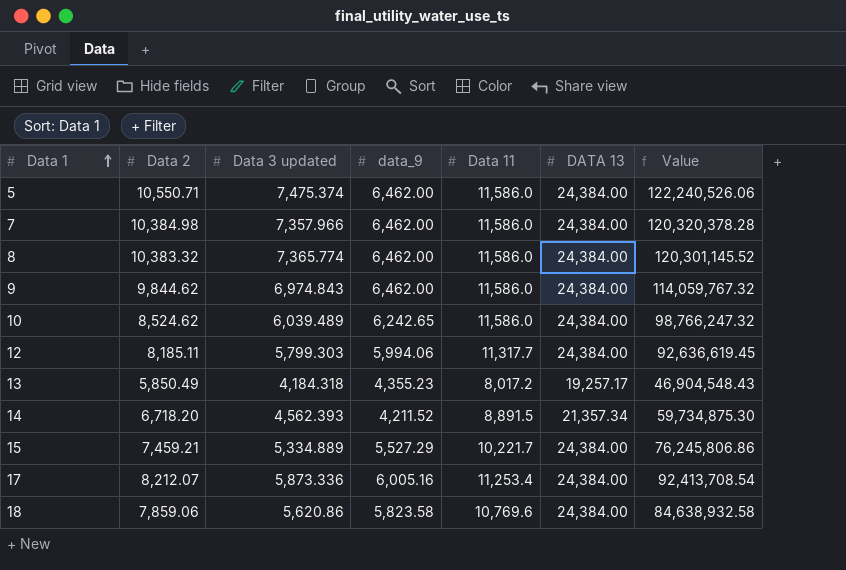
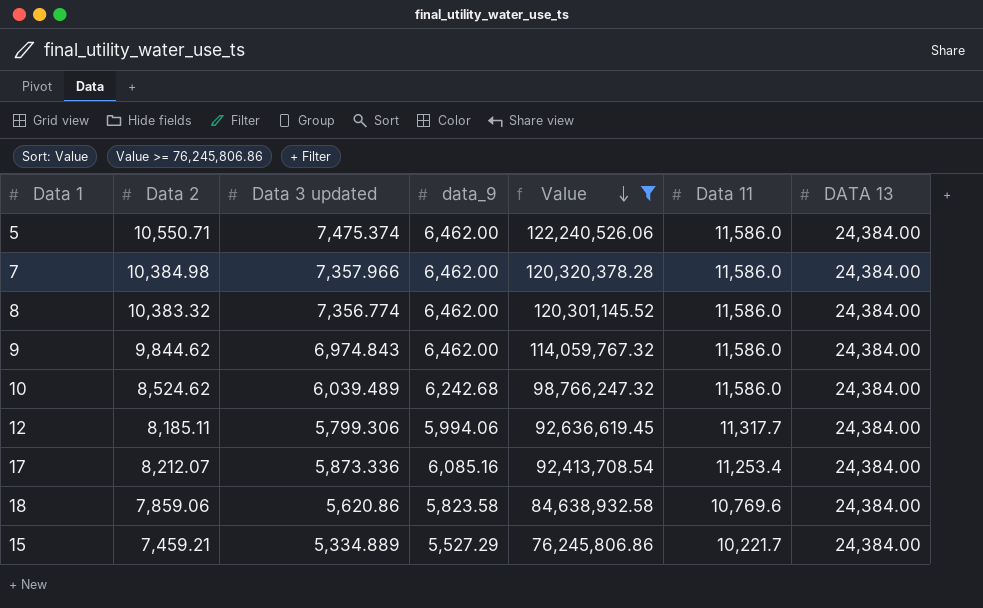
filter: none -> Value >= 76,245,806.86
row order: Data 1 ascending -> Value descending
column Value | position: 7 -> 5
8 | Data 3 updated: 7,365.774 -> 7,356.774
10 | data_9: 6,242.65 -> 6,242.68
12 | Data 3 updated: 5,799.303 -> 5,799.306
17 | data_9: 6,005.16 -> 6,085.16

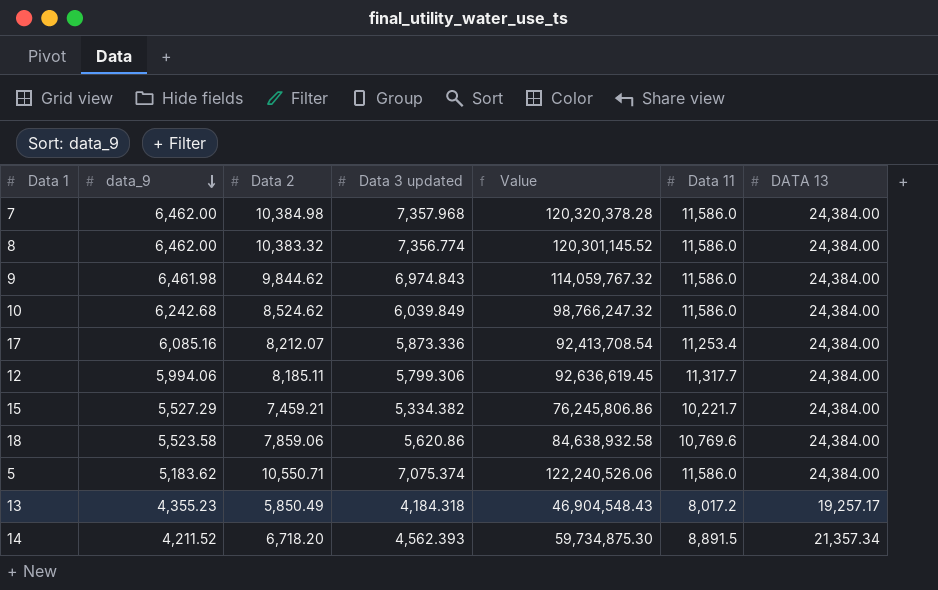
filter: Value >= 76,245,806.86 -> none
row order: Value descending -> data_9 descending
column data_9 | position: 4 -> 2
7 | Data 3 updated: 7,357.966 -> 7,357.968
9 | data_9: 6,462.00 -> 6,461.98
10 | Data 3 updated: 6,039.489 -> 6,039.849
15 | Data 3 updated: 5,334.889 -> 5,334.382
18 | data_9: 5,823.58 -> 5,523.58
5 | data_9: 6,462.00 -> 5,183.62
5 | Data 3 updated: 7,475.374 -> 7,075.374

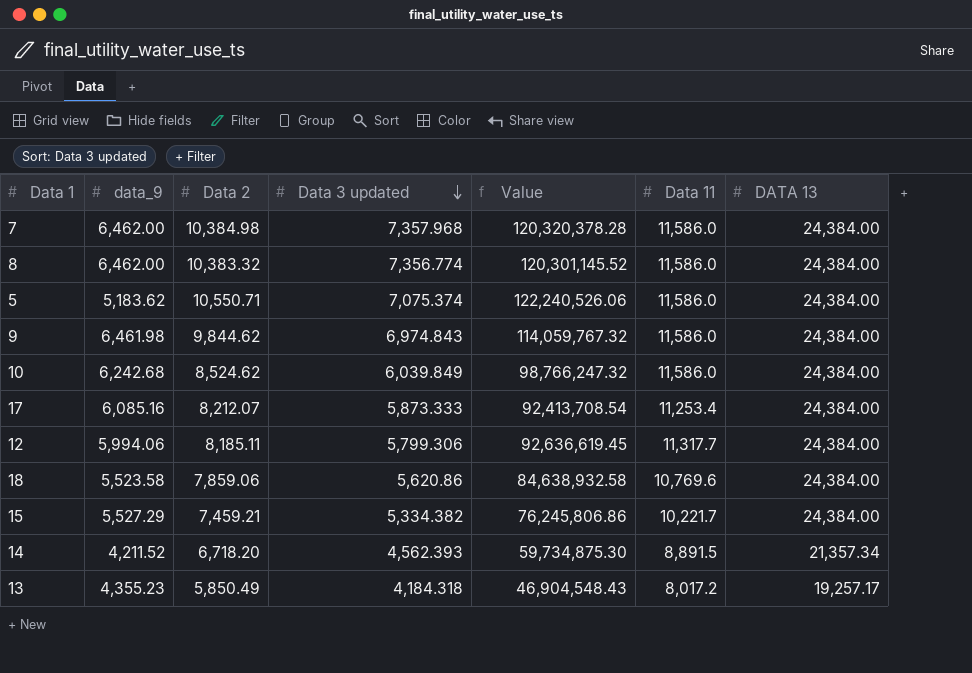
row order: data_9 descending -> Data 3 updated descending
17 | Data 3 updated: 5,873.336 -> 5,873.333

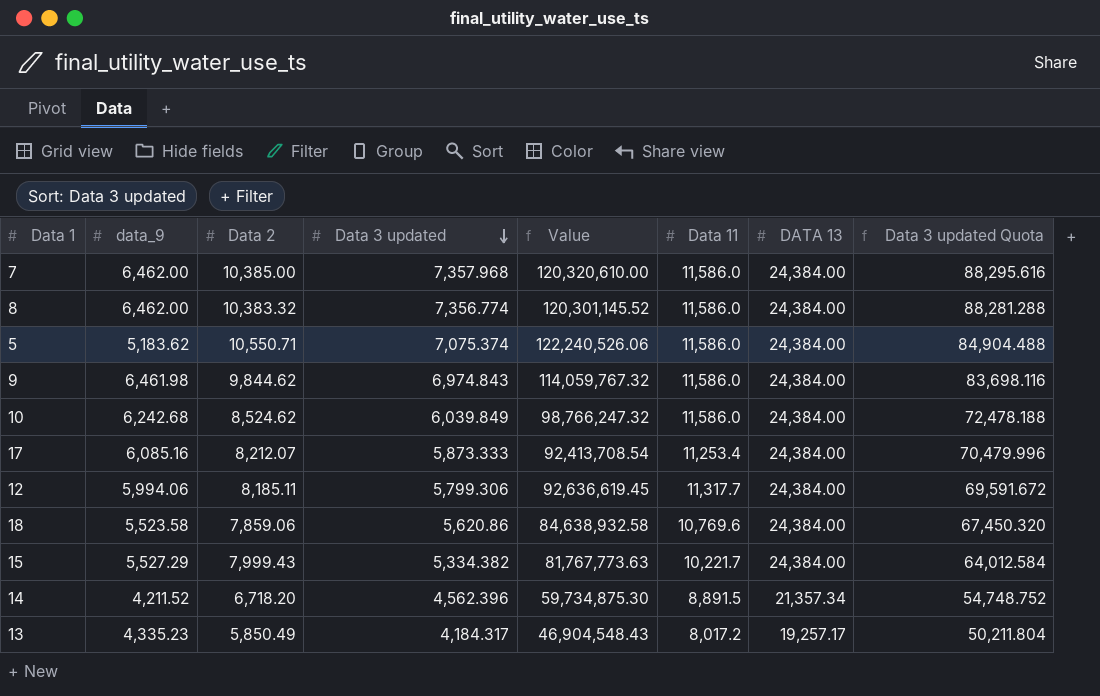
column Data 3 updated Quota | formula: none -> [Data 3 updated] * 12
7 | Data 2: 10,384.98 -> 10,385.00
7 | Value: 120,320,378.28 -> 120,320,610.00
15 | Data 2: 7,459.21 -> 7,999.43
15 | Value: 76,245,806.86 -> 81,767,773.63
14 | Data 3 updated: 4,562.393 -> 4,562.396
13 | data_9: 4,355.23 -> 4,335.23
13 | Data 3 updated: 4,184.318 -> 4,184.317

